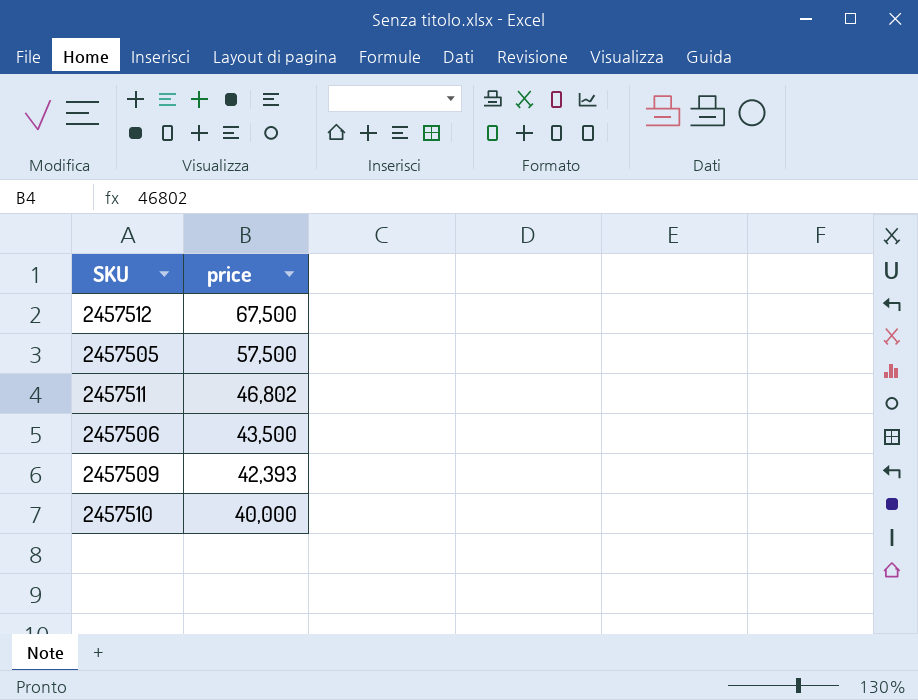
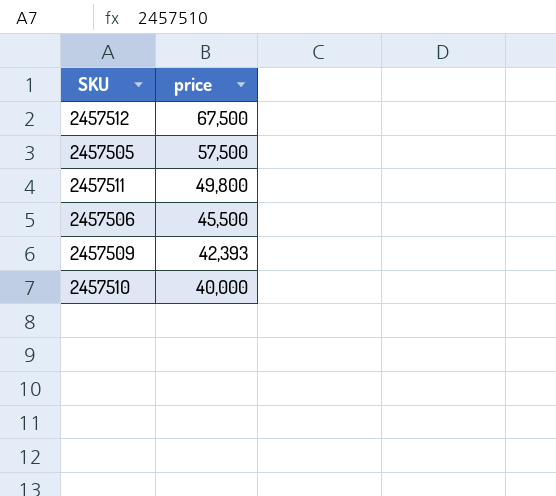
2457511 | price: 46,802 -> 49,800
2457506 | price: 43,500 -> 45,500

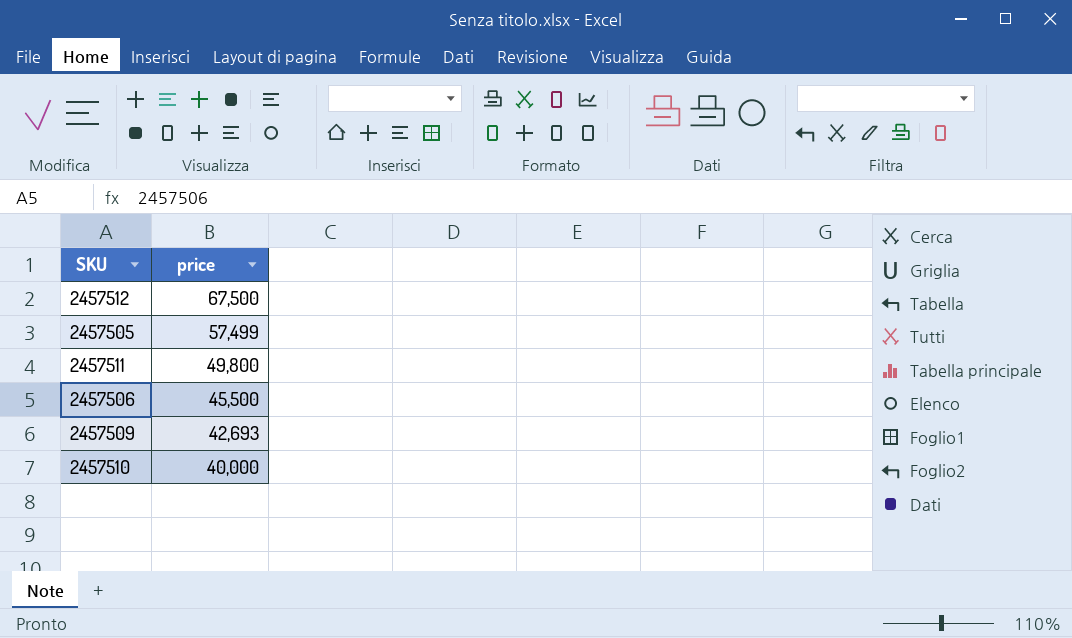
2457505 | price: 57,500 -> 57,499
2457509 | price: 42,393 -> 42,693

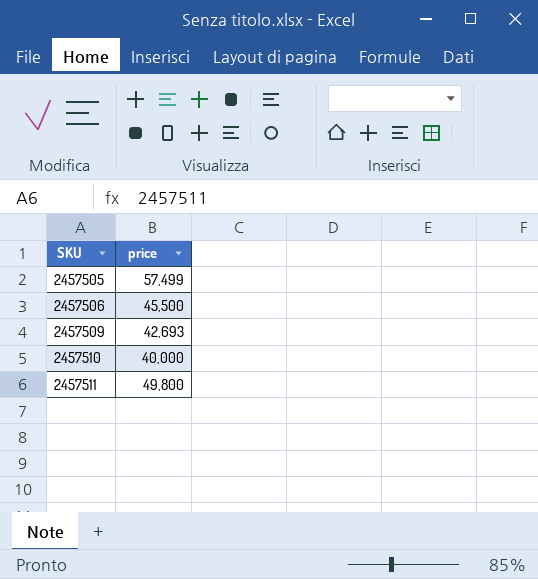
row order: price descending -> SKU ascending
row 2457512: 67,500 -> none

